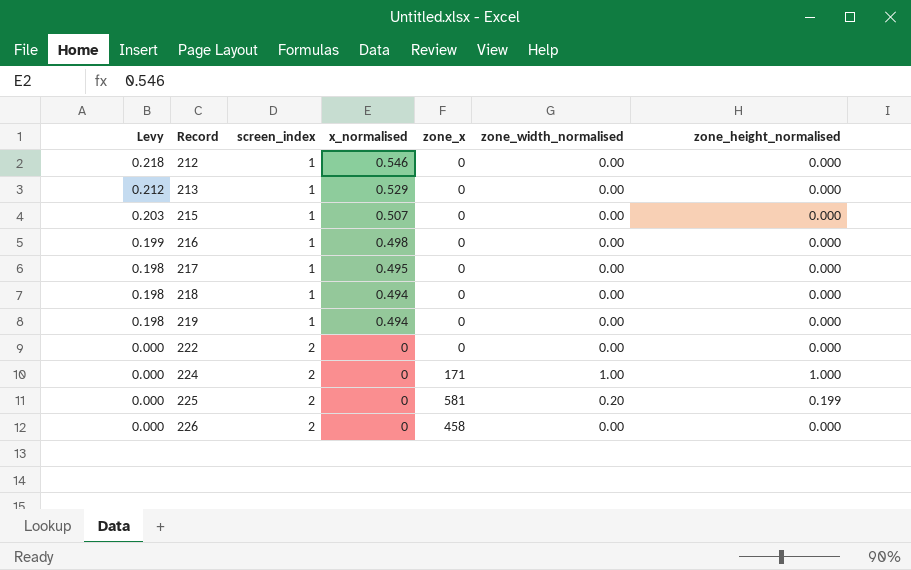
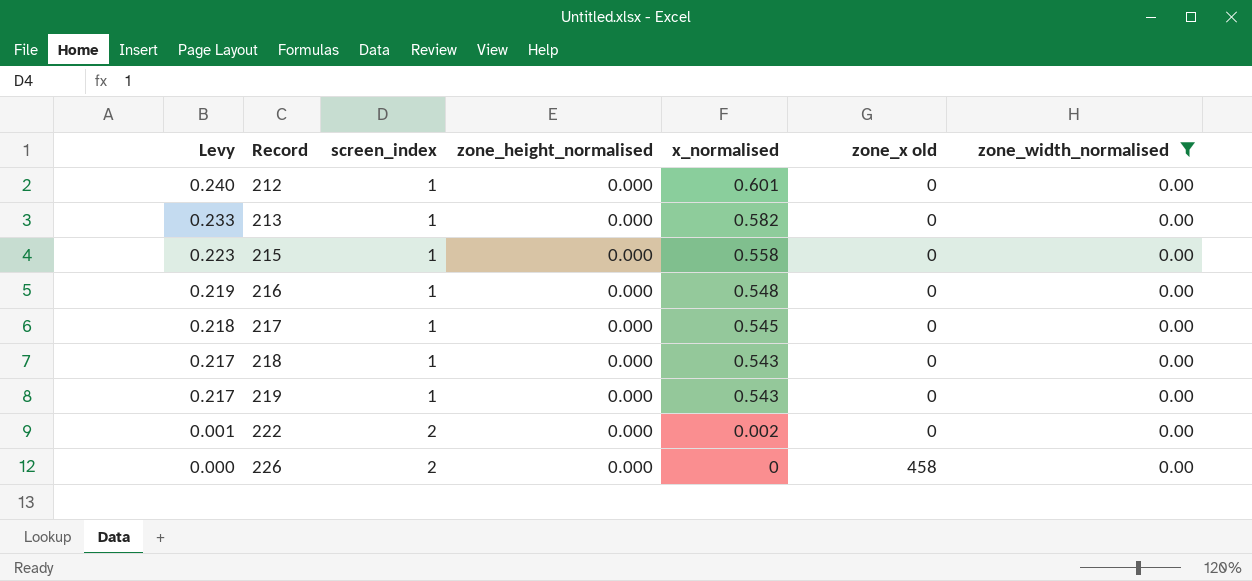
filter: none -> zone_width_normalised = 0.00
column zone_height_normalised | position: 7 -> 4
column name: zone_x -> zone_x old
212 | Levy: 0.218 -> 0.240
212 | x_normalised: 0.546 -> 0.601
213 | Levy: 0.212 -> 0.233
213 | x_normalised: 0.529 -> 0.582
215 | Levy: 0.203 -> 0.223
215 | x_normalised: 0.507 -> 0.558
216 | Levy: 0.199 -> 0.219
216 | x_normalised: 0.498 -> 0.548
217 | Levy: 0.198 -> 0.218
217 | x_normalised: 0.495 -> 0.545
218 | Levy: 0.198 -> 0.217
218 | x_normalised: 0.494 -> 0.543
219 | Levy: 0.198 -> 0.217
219 | x_normalised: 0.494 -> 0.543
222 | Levy: 0.000 -> 0.001
222 | x_normalised: 0 -> 0.002

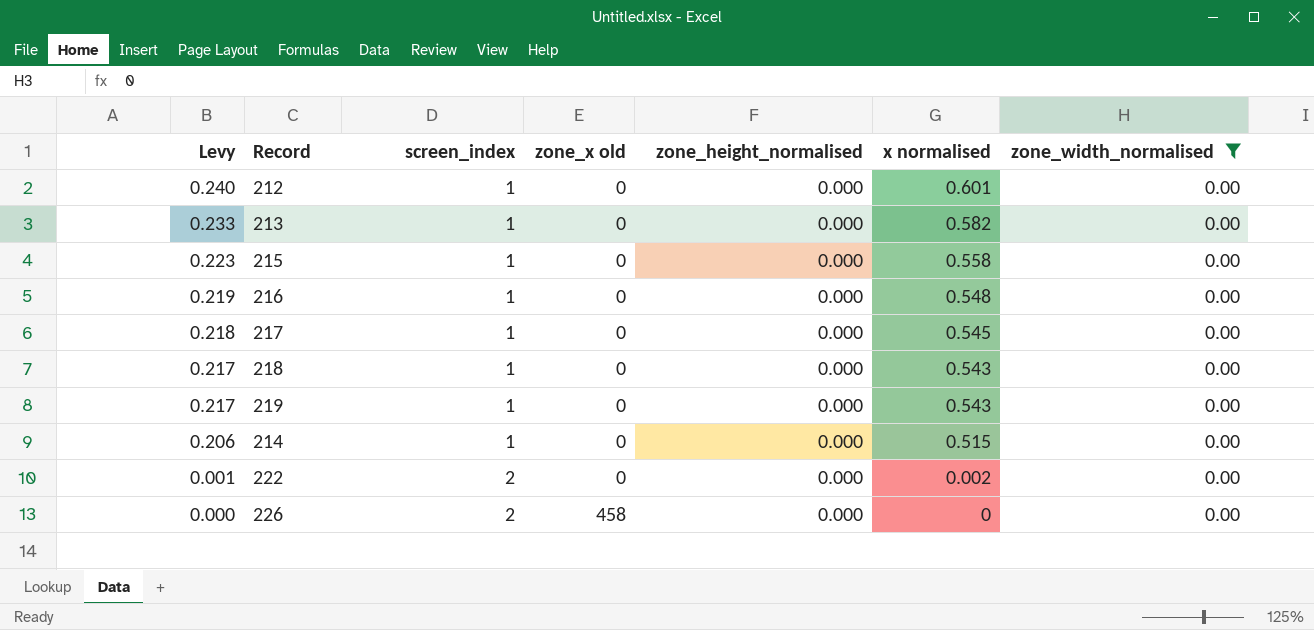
column zone_x old | position: 6 -> 4
column name: x_normalised -> x normalised
row 214: none -> 0.206 | 1 | 0 | 0.000 | 0.515 | 0.00

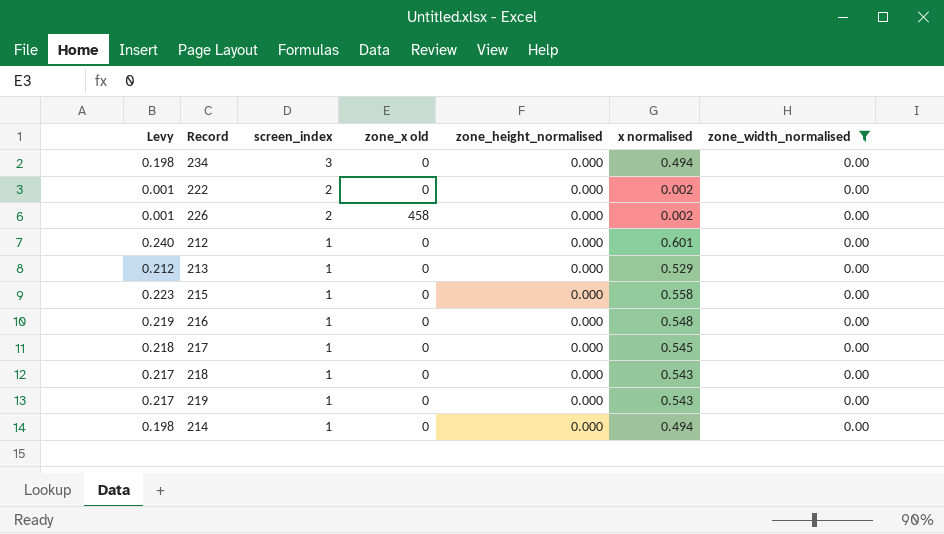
row order: Levy descending -> screen_index descending
row 234: none -> 0.198 | 3 | 0 | 0.000 | 0.494 | 0.00
226 | Levy: 0.000 -> 0.001
226 | x normalised: 0 -> 0.002
213 | Levy: 0.233 -> 0.212
213 | x normalised: 0.582 -> 0.529
214 | Levy: 0.206 -> 0.198
214 | x normalised: 0.515 -> 0.494

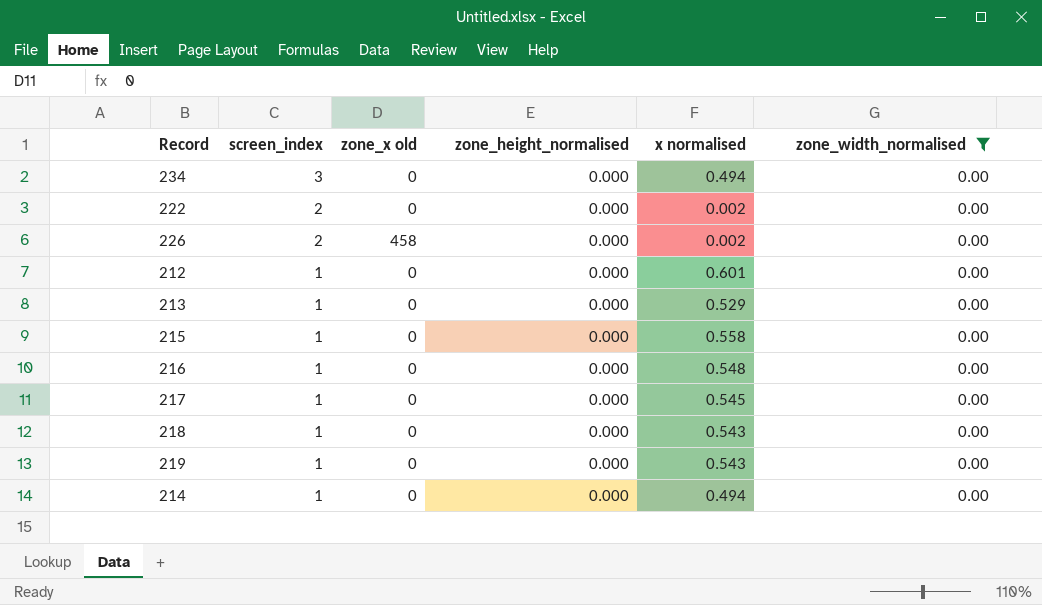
column Levy | formula: [x normalised] * 0.4 -> none

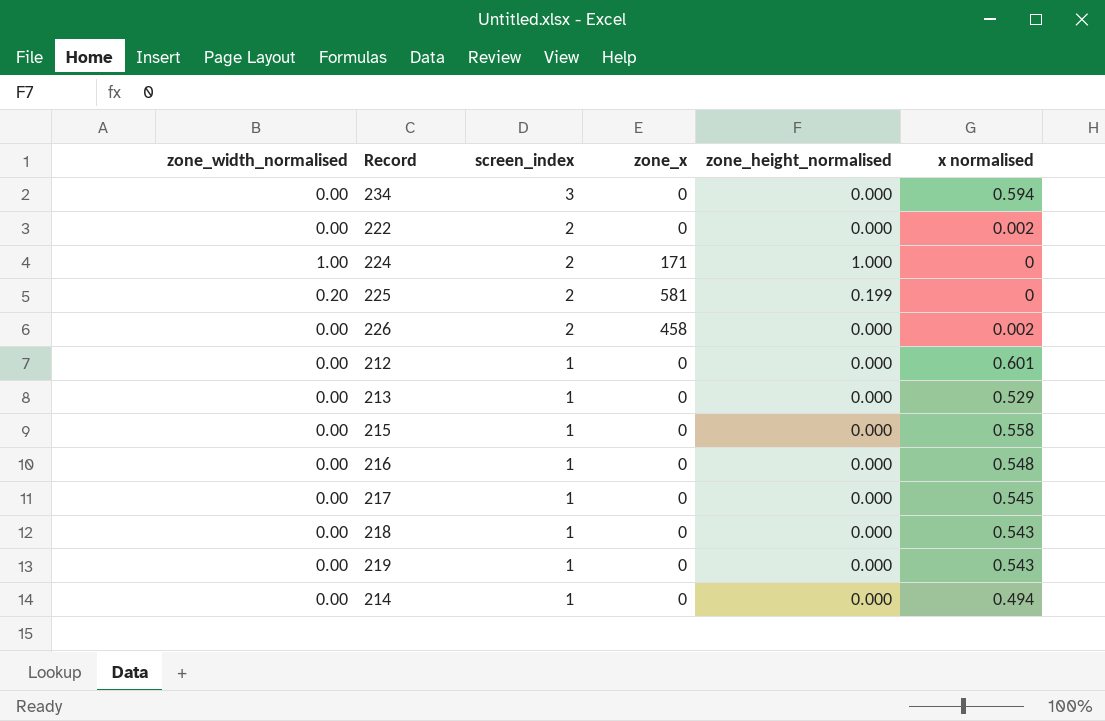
filter: zone_width_normalised = 0.00 -> none
column zone_width_normalised | position: 6 -> 1
column name: zone_x old -> zone_x
234 | x normalised: 0.494 -> 0.594

